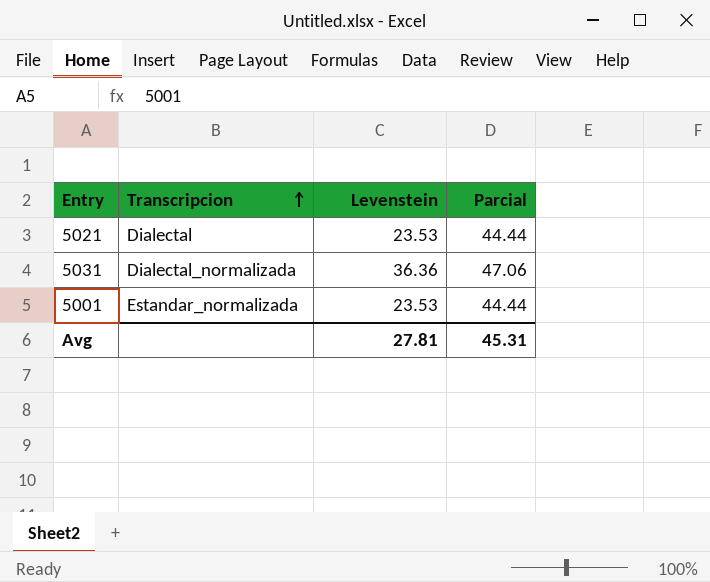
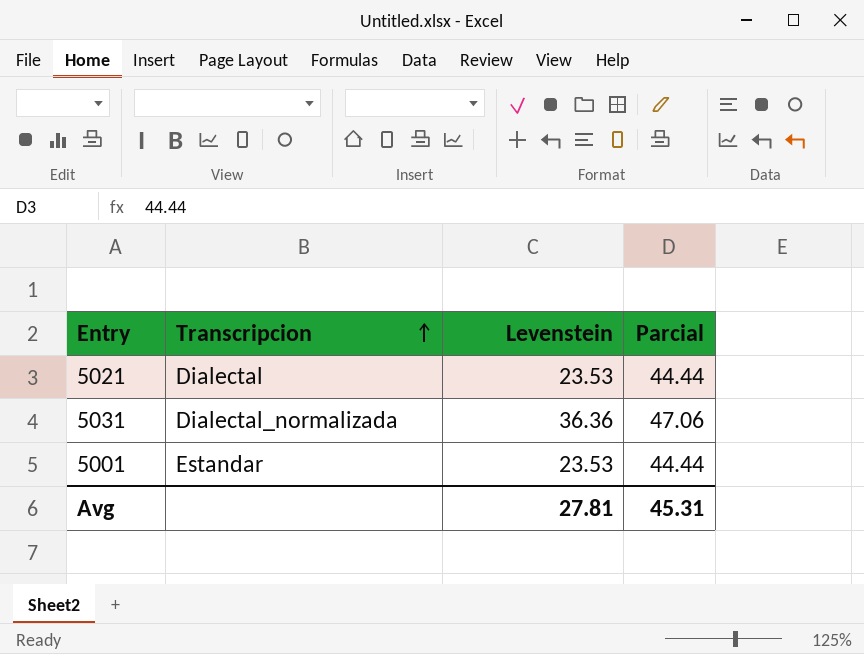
5001 | Transcripcion: Estandar_normalizada -> Estandar

